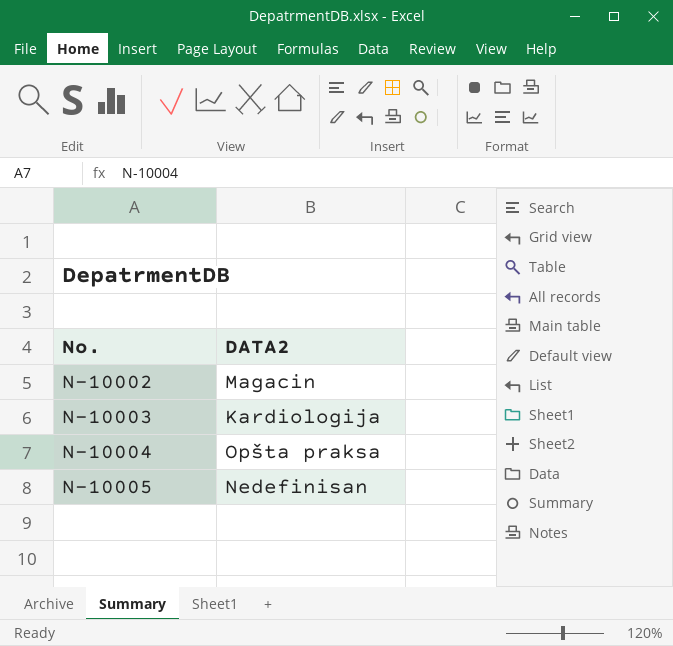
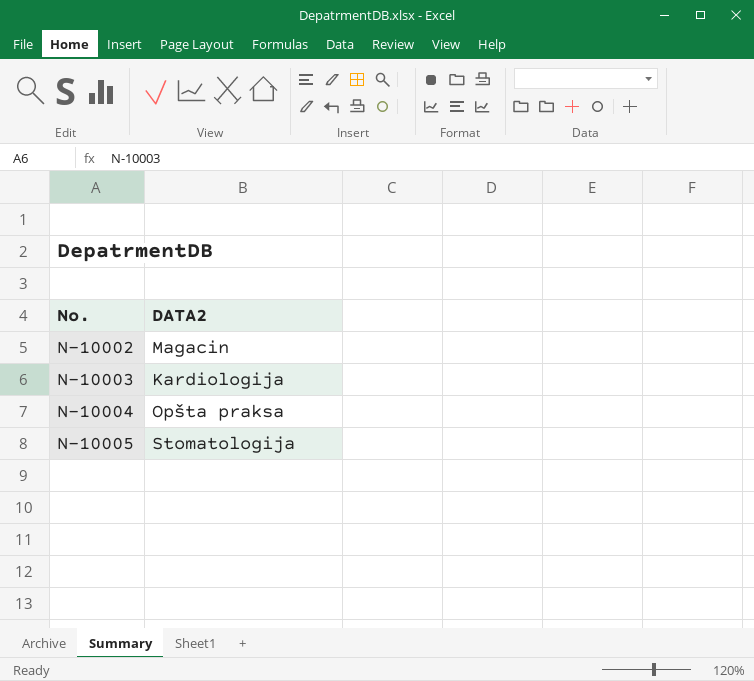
N-10005 | DATA2: Nedefinisan -> Stomatologija

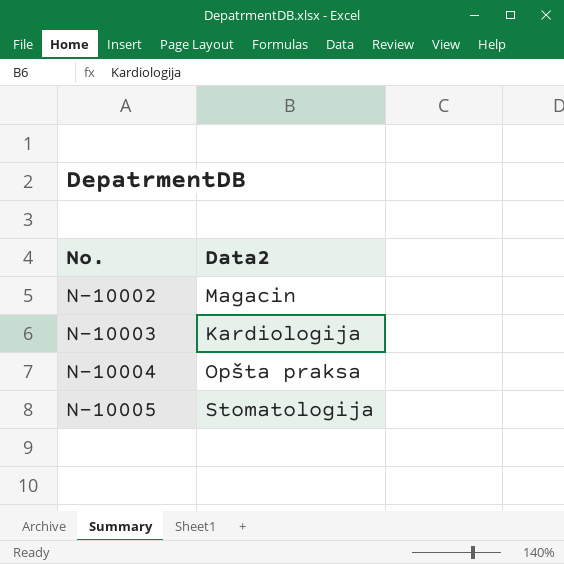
column name: DATA2 -> Data2

